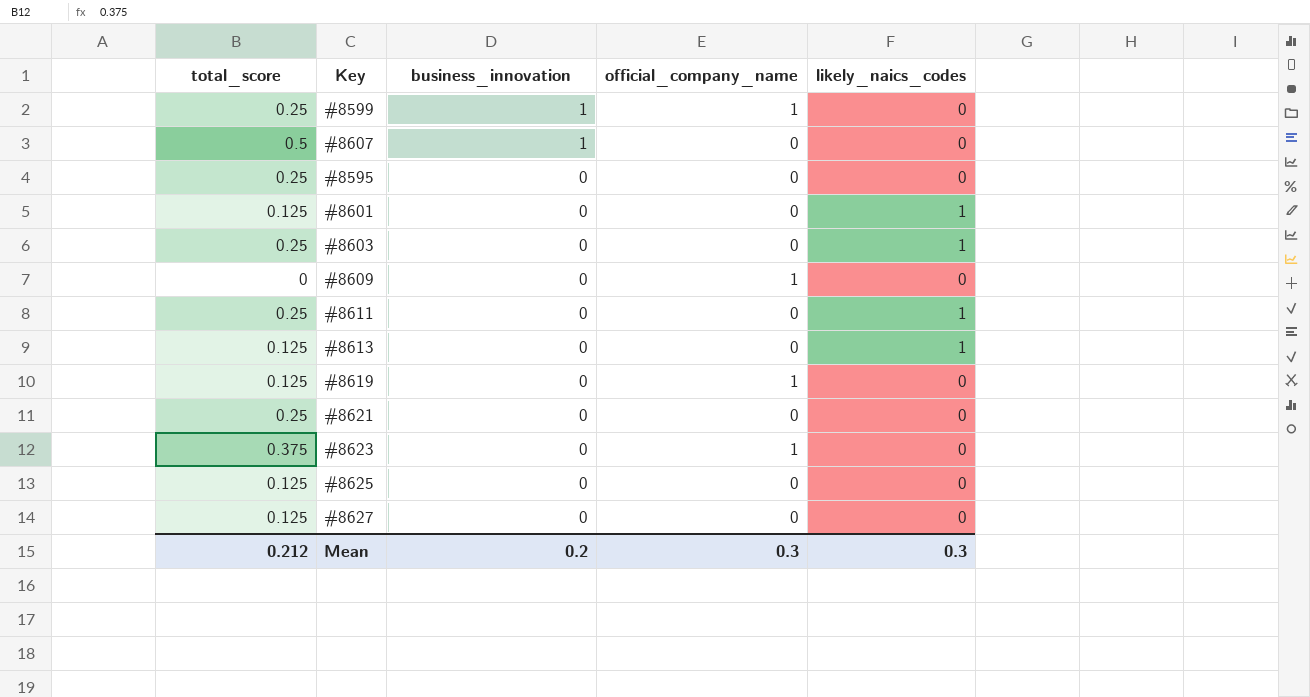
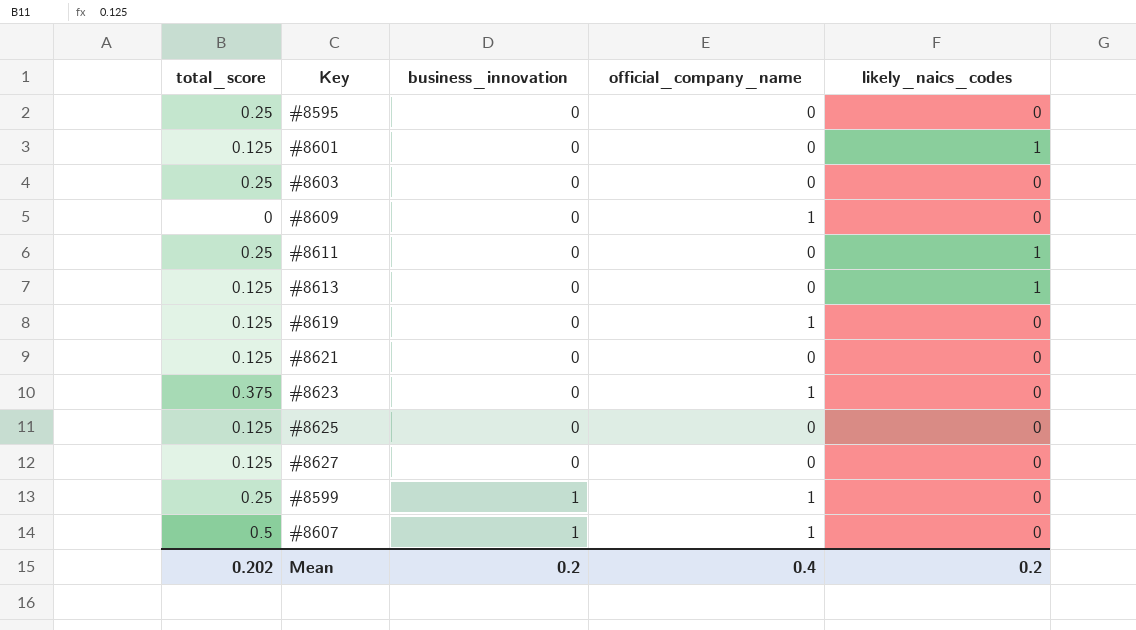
row order: business_innovation descending -> business_innovation ascending
#8603 | likely_naics_codes: 1 -> 0
#8621 | total_score: 0.25 -> 0.125
#8607 | official_company_name: 0 -> 1
Mean | total_score: 0.212 -> 0.202
Mean | official_company_name: 0.3 -> 0.4
Mean | likely_naics_codes: 0.3 -> 0.2

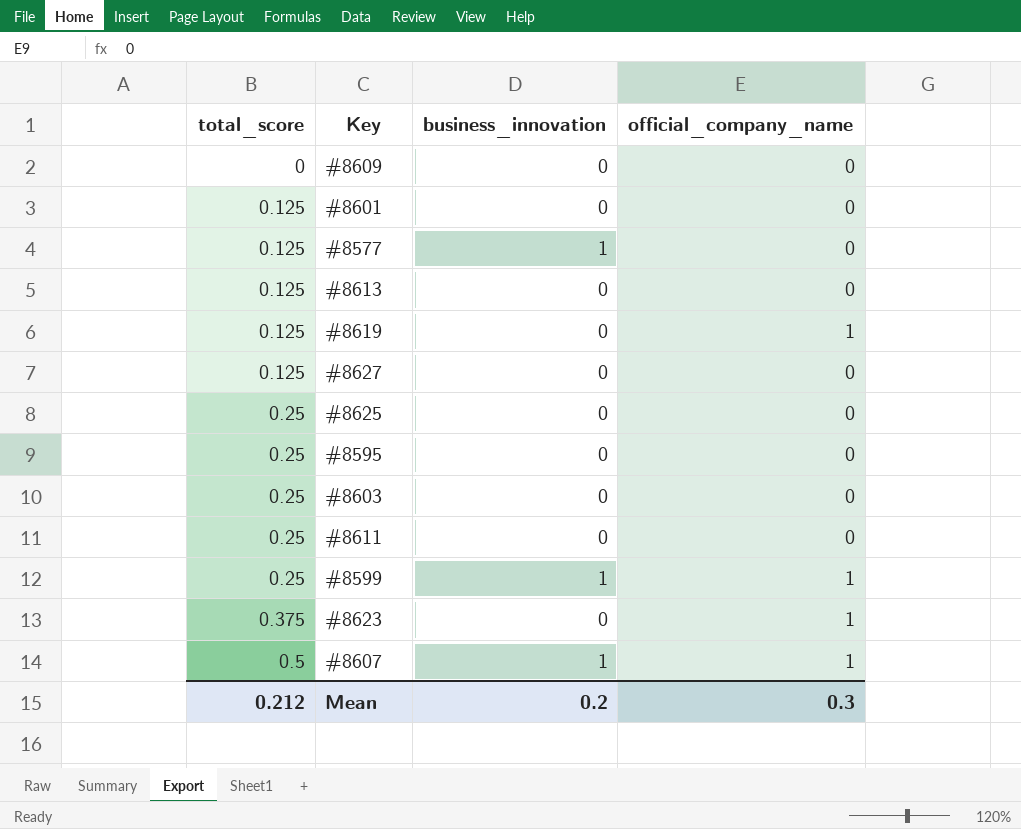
row order: business_innovation ascending -> total_score ascending
column likely_naics_codes | position: 5 -> none
row #8621: 0.125 | 0 | 0 | 0 -> none
#8609 | official_company_name: 1 -> 0
row #8577: none -> 0.125 | 1 | 0
#8625 | total_score: 0.125 -> 0.25
Mean | total_score: 0.202 -> 0.212
Mean | official_company_name: 0.4 -> 0.3

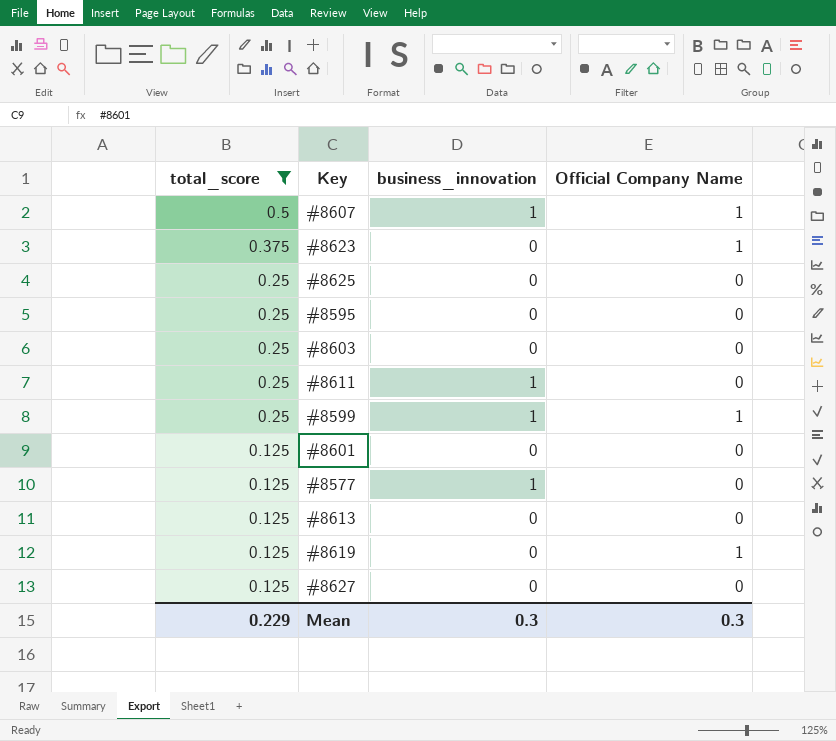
filter: none -> total_score != 0
row order: total_score ascending -> total_score descending
column name: official_company_name -> Official Company Name
#8611 | business_innovation: 0 -> 1
Mean | total_score: 0.212 -> 0.229
Mean | business_innovation: 0.2 -> 0.3

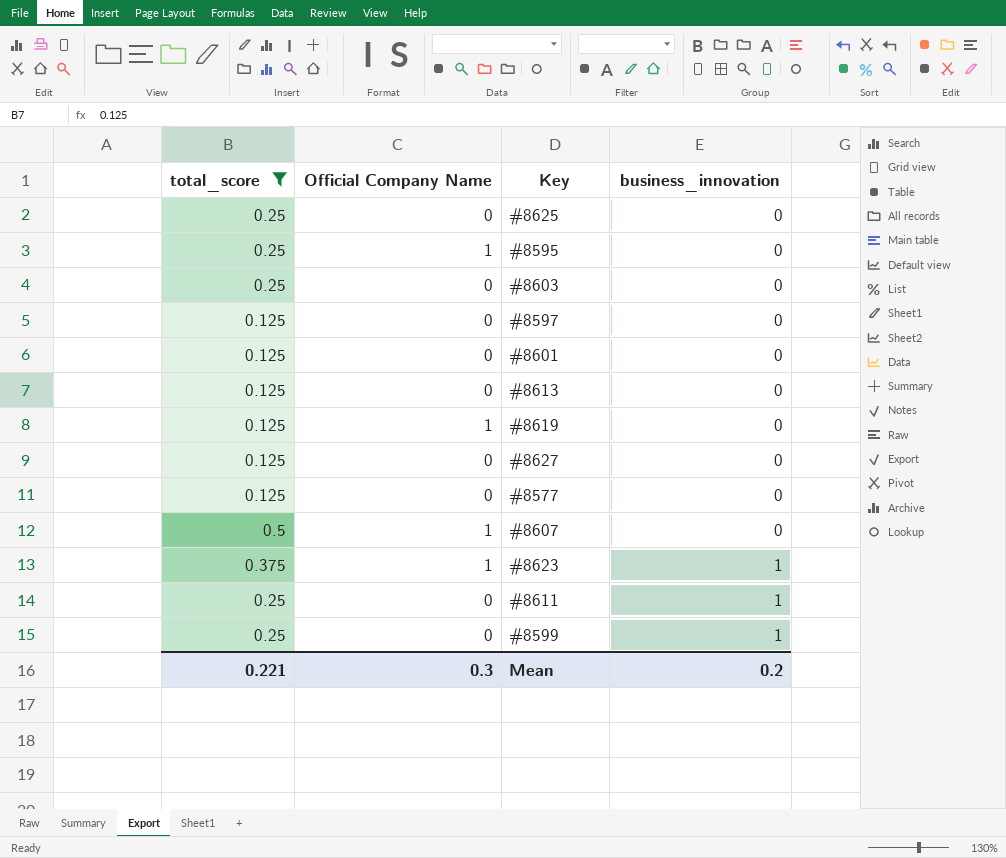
row order: total_score descending -> business_innovation ascending
column Official Company Name | position: 4 -> 2
#8595 | Official Company Name: 0 -> 1
row #8597: none -> 0.125 | 0 | 0
#8577 | business_innovation: 1 -> 0
#8607 | business_innovation: 1 -> 0
#8623 | business_innovation: 0 -> 1
#8599 | Official Company Name: 1 -> 0
Mean | total_score: 0.229 -> 0.221
Mean | business_innovation: 0.3 -> 0.2

